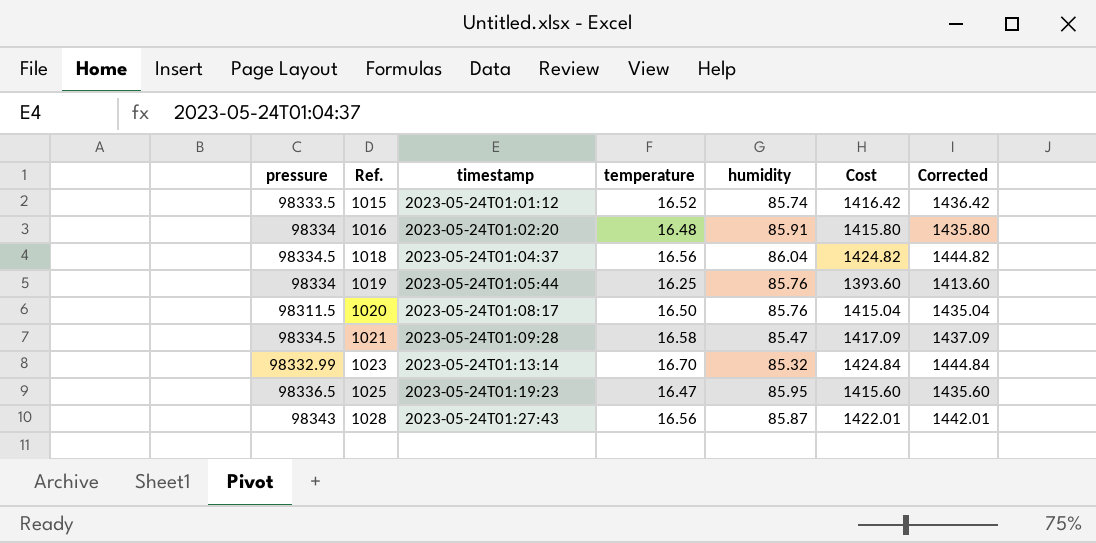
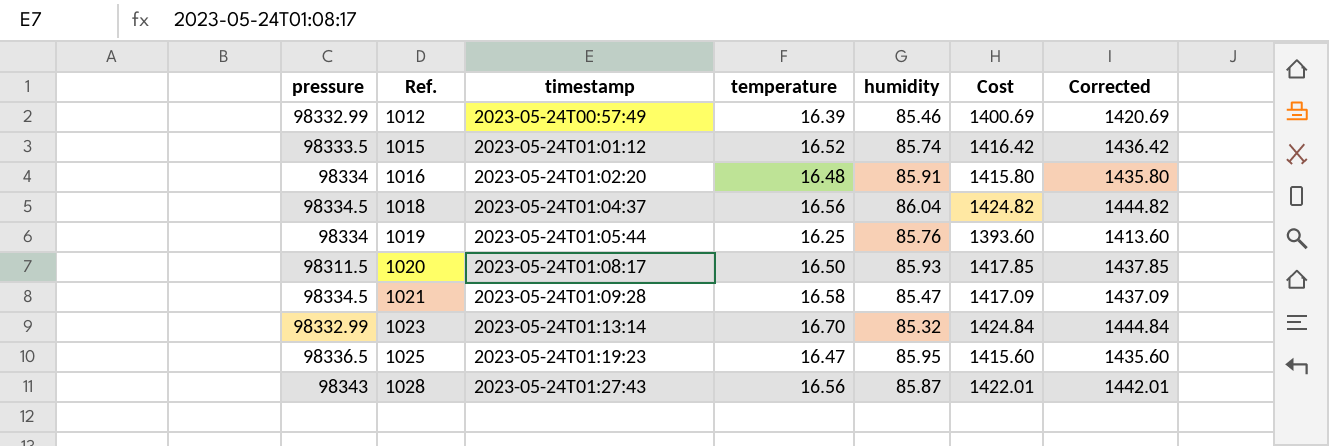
row 1012: none -> 98332.99 | 2023-05-24T00:57:49 | 16.39 | 85.46 | 1400.69 | 1420.69
1020 | humidity: 85.76 -> 85.93
1020 | Cost: 1415.04 -> 1417.85
1020 | Corrected: 1435.04 -> 1437.85

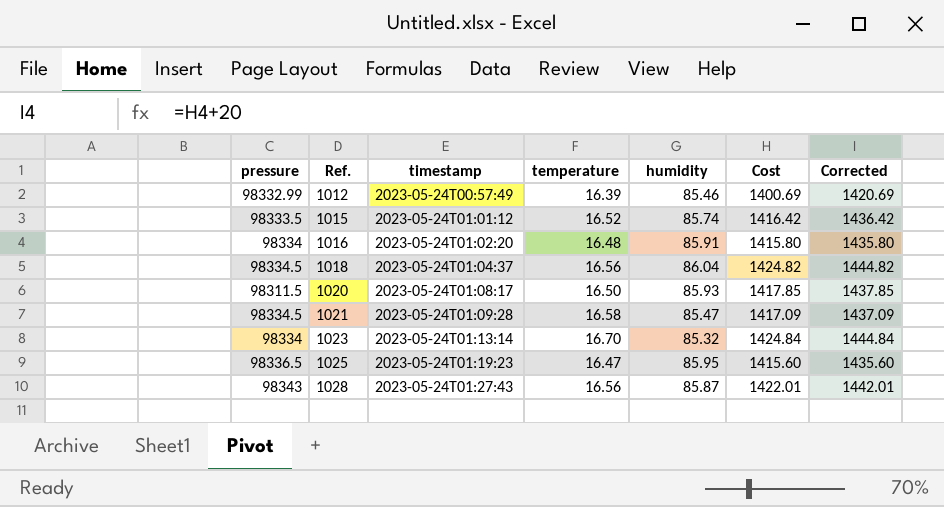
row 1019: 98334 | 2023-05-24T01:05:44 | 16.25 | 85.76 | 1393.60 | 1413.60 -> none
1023 | pressure: 98332.99 -> 98334

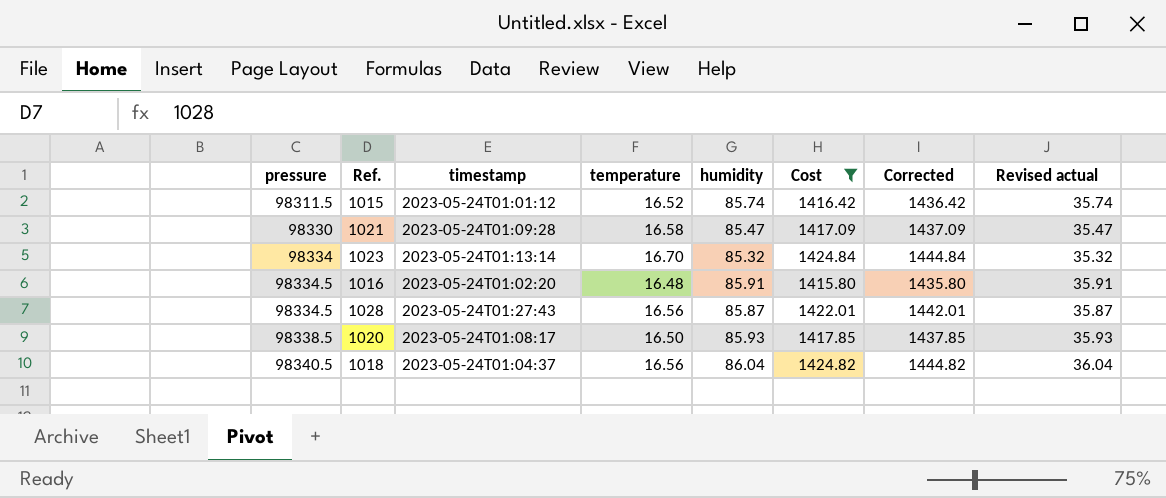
filter: none -> Cost >= 1415.80
row order: Ref. ascending -> pressure ascending
column Revised actual | formula: none -> [humidity] - 50
1015 | pressure: 98333.5 -> 98311.5
1021 | pressure: 98334.5 -> 98330
1016 | pressure: 98334 -> 98334.5
1028 | pressure: 98343 -> 98334.5
1020 | pressure: 98311.5 -> 98338.5
1018 | pressure: 98334.5 -> 98340.5

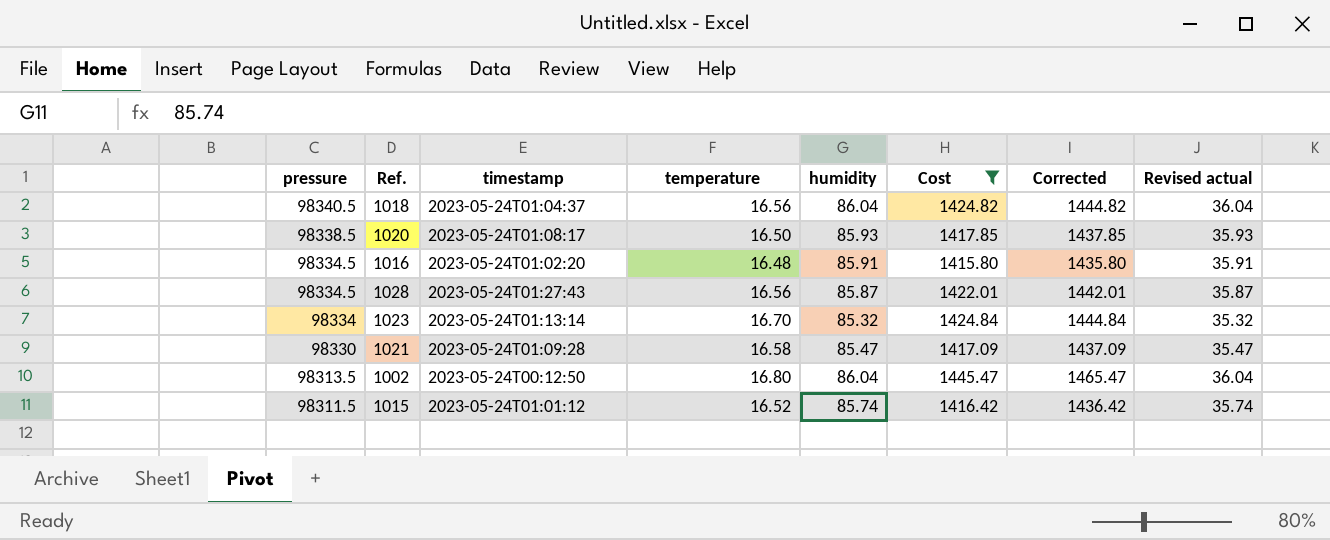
row order: pressure ascending -> pressure descending
row 1002: none -> 98313.5 | 2023-05-24T00:12:50 | 16.80 | 86.04 | 1445.47 | 1465.47 | 36.04

